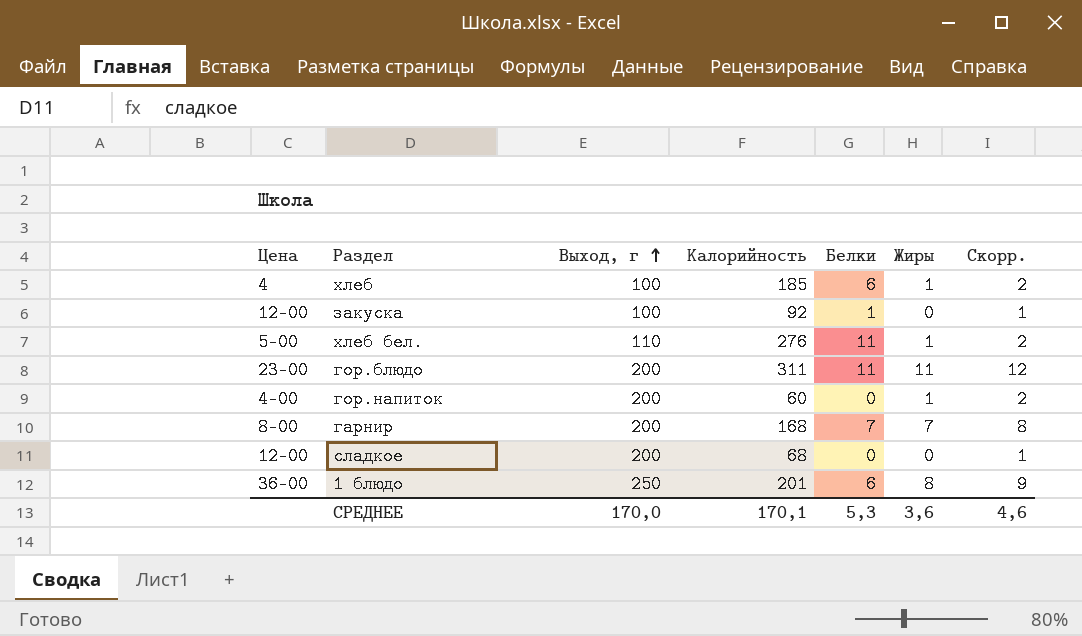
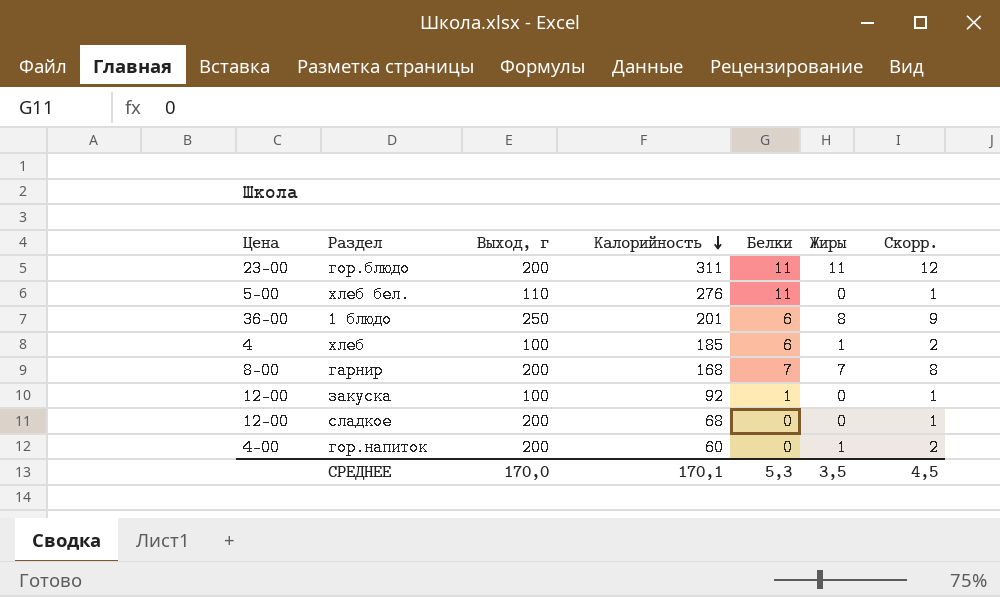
row order: Выход, г ascending -> Калорийность descending
хлеб бел. | Жиры: 1 -> 0
хлеб бел. | Скорр.: 2 -> 1
СРЕДНЕЕ | Жиры: 3,6 -> 3,5
СРЕДНЕЕ | Скорр.: 4,6 -> 4,5

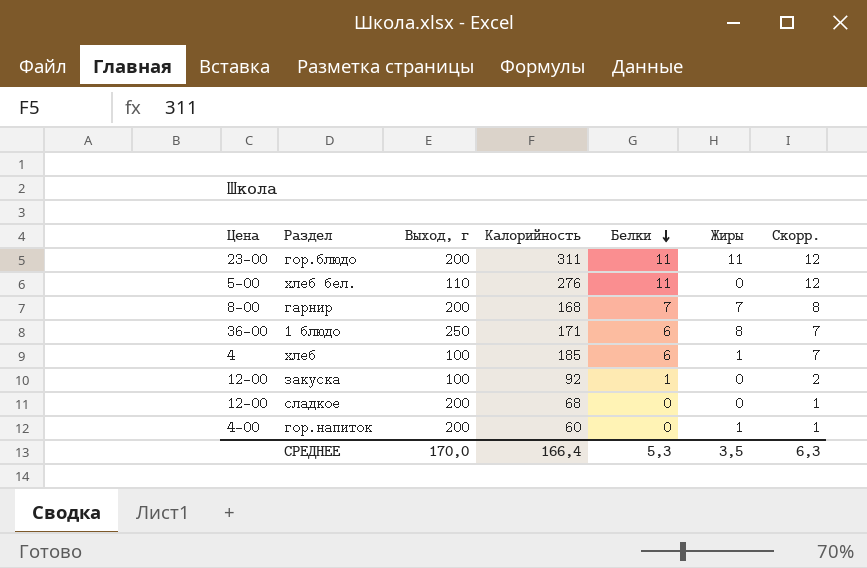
row order: Калорийность descending -> Белки descending
column Скорр. | formula: [Жиры] + 1 -> [Белки] + 1
1 блюдо | Калорийность: 201 -> 171
СРЕДНЕЕ | Калорийность: 170,1 -> 166,4
СРЕДНЕЕ | Скорр.: 4,5 -> 6,3

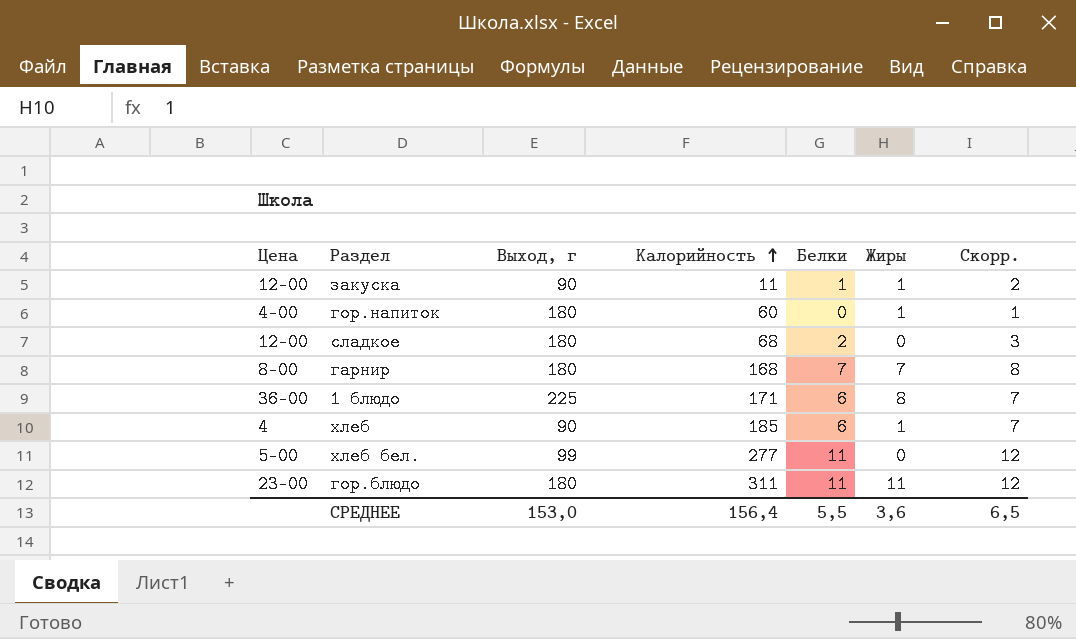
row order: Белки descending -> Калорийность ascending
закуска | Выход, г: 100 -> 90
закуска | Калорийность: 92 -> 11
закуска | Жиры: 0 -> 1
гор.напиток | Выход, г: 200 -> 180
сладкое | Выход, г: 200 -> 180
сладкое | Белки: 0 -> 2
сладкое | Скорр.: 1 -> 3
гарнир | Выход, г: 200 -> 180
1 блюдо | Выход, г: 250 -> 225
хлеб | Выход, г: 100 -> 90
хлеб бел. | Выход, г: 110 -> 99
хлеб бел. | Калорийность: 276 -> 277
гор.блюдо | Выход, г: 200 -> 180
СРЕДНЕЕ | Выход, г: 170,0 -> 153,0
СРЕДНЕЕ | Калорийность: 166,4 -> 156,4
СРЕДНЕЕ | Белки: 5,3 -> 5,5
СРЕДНЕЕ | Жиры: 3,5 -> 3,6
СРЕДНЕЕ | Скорр.: 6,3 -> 6,5

